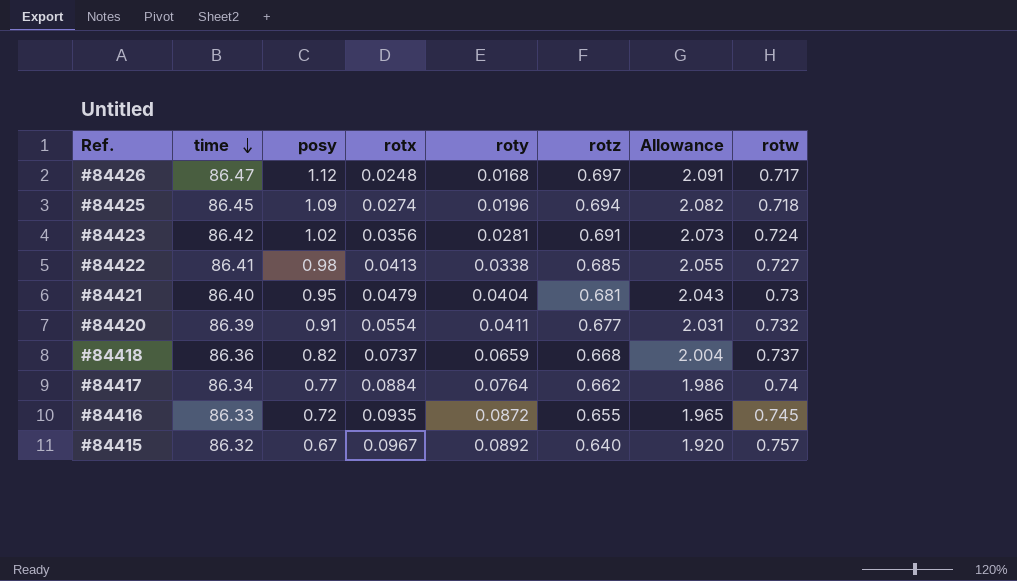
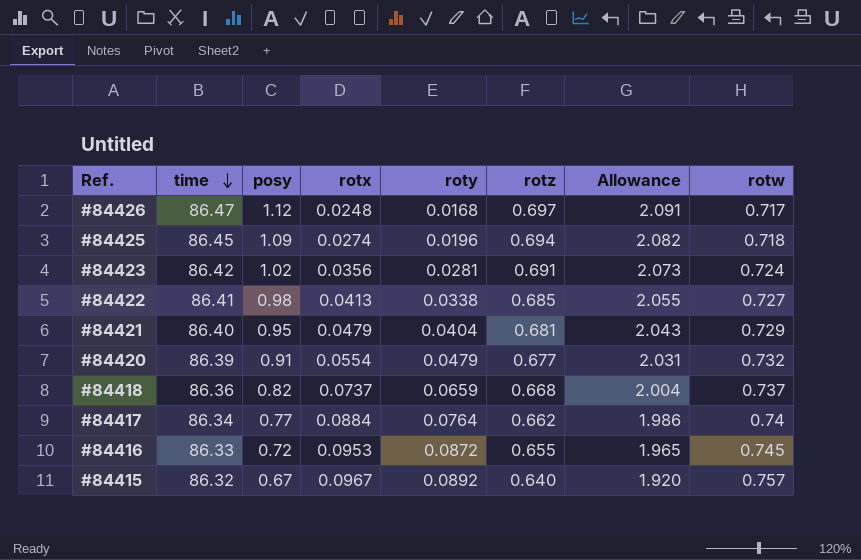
#84421 | rotw: 0.73 -> 0.729
#84420 | roty: 0.0411 -> 0.0479
#84416 | rotx: 0.0935 -> 0.0953

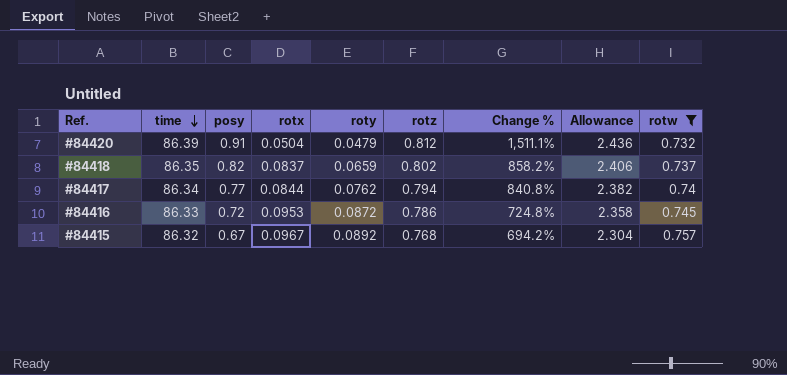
filter: none -> rotw >= 0.732
column Change % | formula: none -> ([rotz] - [rotx]) / [rotx]
#84420 | rotx: 0.0554 -> 0.0504
#84420 | rotz: 0.677 -> 0.812
#84420 | Allowance: 2.031 -> 2.436
#84418 | time: 86.36 -> 86.35
#84418 | rotx: 0.0737 -> 0.0837
#84418 | rotz: 0.668 -> 0.802
#84418 | Allowance: 2.004 -> 2.406
#84417 | rotx: 0.0884 -> 0.0844
#84417 | roty: 0.0764 -> 0.0762
#84417 | rotz: 0.662 -> 0.794
#84417 | Allowance: 1.986 -> 2.382
#84416 | rotz: 0.655 -> 0.786
#84416 | Allowance: 1.965 -> 2.358
#84415 | rotz: 0.640 -> 0.768
#84415 | Allowance: 1.920 -> 2.304

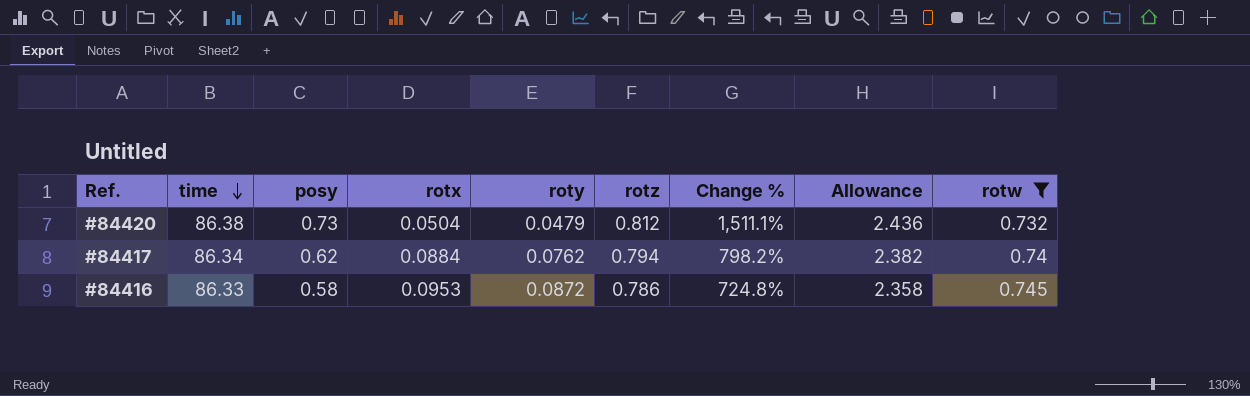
row #84418: 86.35 | 0.82 | 0.0837 | 0.0659 | 0.802 | 858.2% | 2.406 | 0.737 -> none
row #84415: 86.32 | 0.67 | 0.0967 | 0.0892 | 0.768 | 694.2% | 2.304 | 0.757 -> none
#84420 | time: 86.39 -> 86.38
#84420 | posy: 0.91 -> 0.73
#84417 | posy: 0.77 -> 0.62
#84417 | rotx: 0.0844 -> 0.0884
#84417 | Change %: 840.8% -> 798.2%
#84416 | posy: 0.72 -> 0.58

